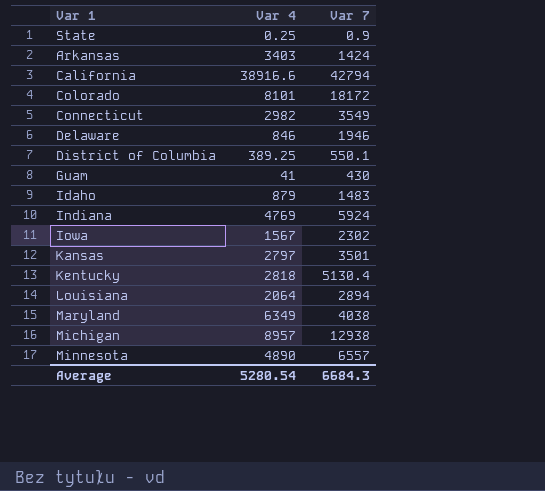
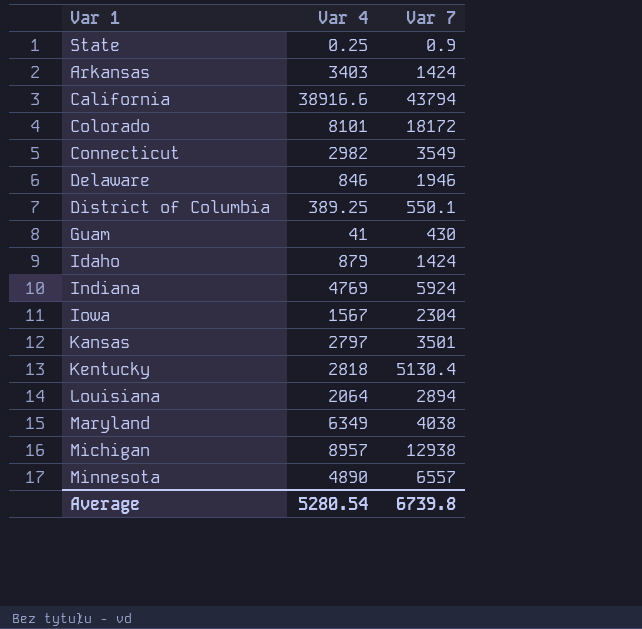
California | Var 7: 42794 -> 43794
Idaho | Var 7: 1483 -> 1424
Iowa | Var 7: 2302 -> 2304
Average | Var 7: 6684.3 -> 6739.8

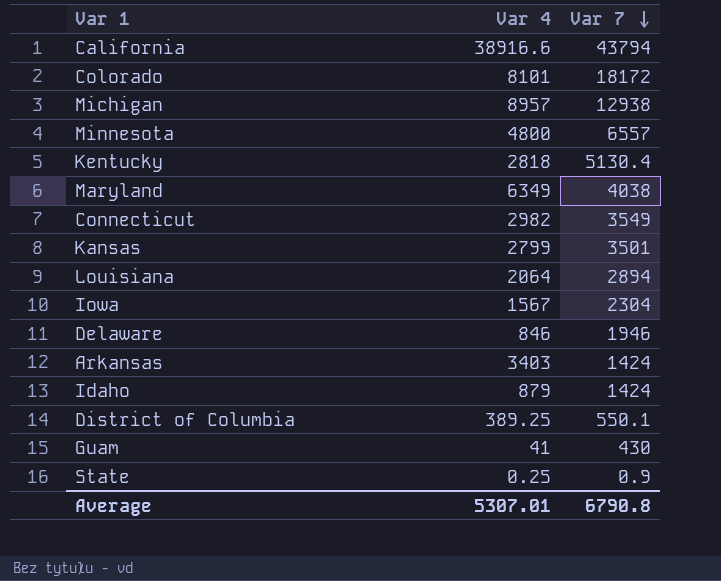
row order: none -> Var 7 descending
row Indiana: 4769 | 5924 -> none
Minnesota | Var 4: 4890 -> 4800
Kansas | Var 4: 2797 -> 2799
Average | Var 4: 5280.54 -> 5307.01
Average | Var 7: 6739.8 -> 6790.8

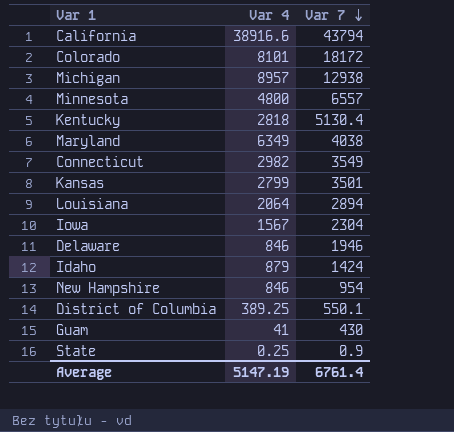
row Arkansas: 3403 | 1424 -> none
row New Hampshire: none -> 846 | 954
Average | Var 4: 5307.01 -> 5147.19
Average | Var 7: 6790.8 -> 6761.4

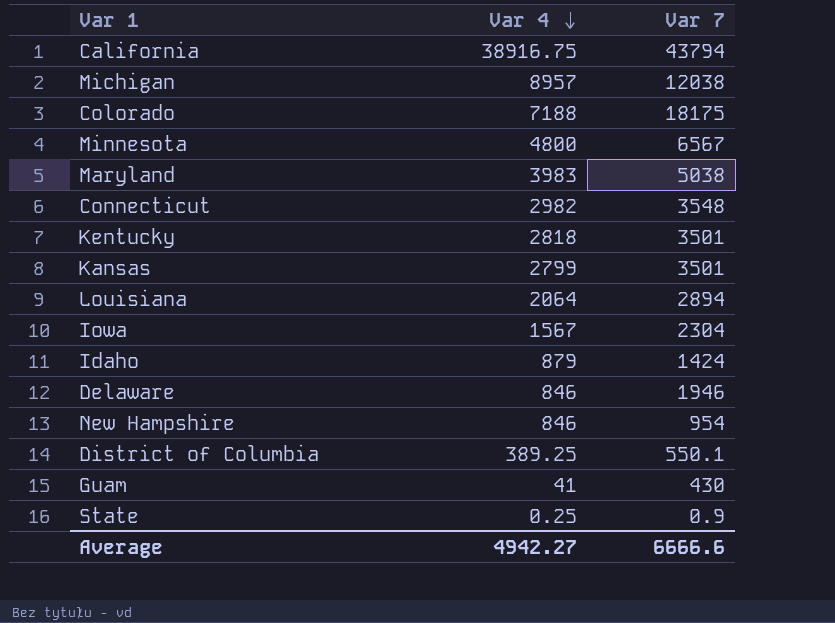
row order: Var 7 descending -> Var 4 descending
California | Var 4: 38916.6 -> 38916.75
Michigan | Var 7: 12938 -> 12038
Colorado | Var 4: 8101 -> 7188
Colorado | Var 7: 18172 -> 18175
Minnesota | Var 7: 6557 -> 6567
Maryland | Var 4: 6349 -> 3983
Maryland | Var 7: 4038 -> 5038
Connecticut | Var 7: 3549 -> 3548
Kentucky | Var 7: 5130.4 -> 3501
Average | Var 4: 5147.19 -> 4942.27
Average | Var 7: 6761.4 -> 6666.6

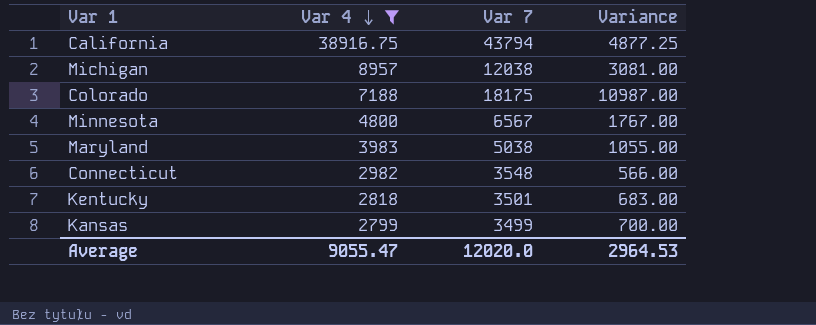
filter: none -> Var 4 >= 2799
column Variance | formula: none -> [Var 7] - [Var 4]
Kansas | Var 7: 3501 -> 3499
Average | Var 4: 4942.27 -> 9055.47
Average | Var 7: 6666.6 -> 12020.0

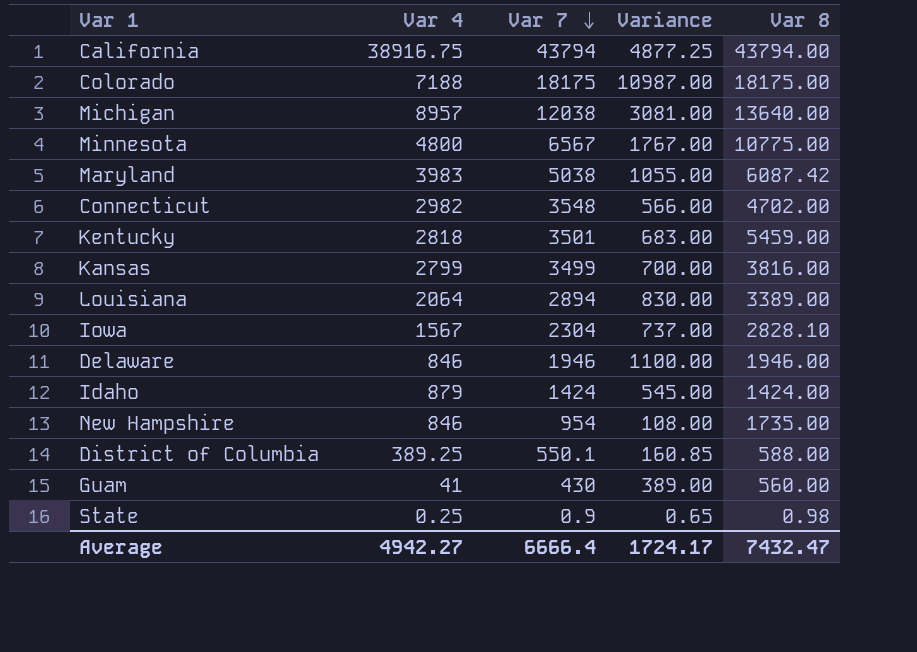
filter: Var 4 >= 2799 -> none
row order: Var 4 descending -> Var 7 descending
column Var 8 | position: none -> 5
Average | Var 4: 9055.47 -> 4942.27
Average | Var 7: 12020.0 -> 6666.4
Average | Variance: 2964.53 -> 1724.17

